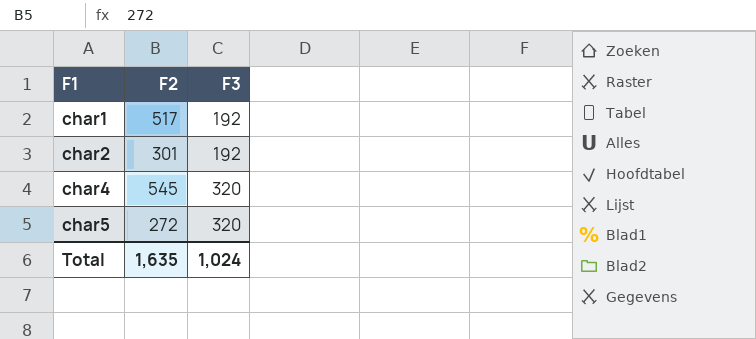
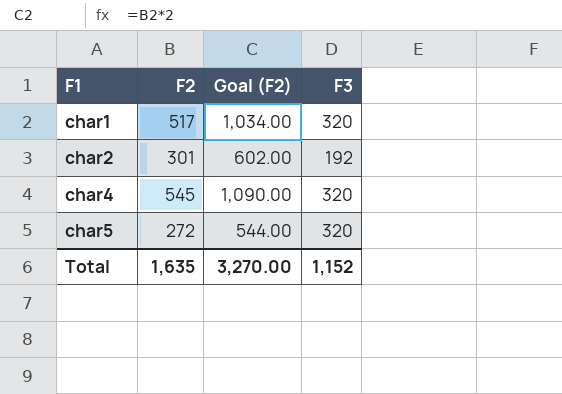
column Goal (F2) | formula: none -> [F2] * 2
char1 | F3: 192 -> 320
Total | F3: 1,024 -> 1,152

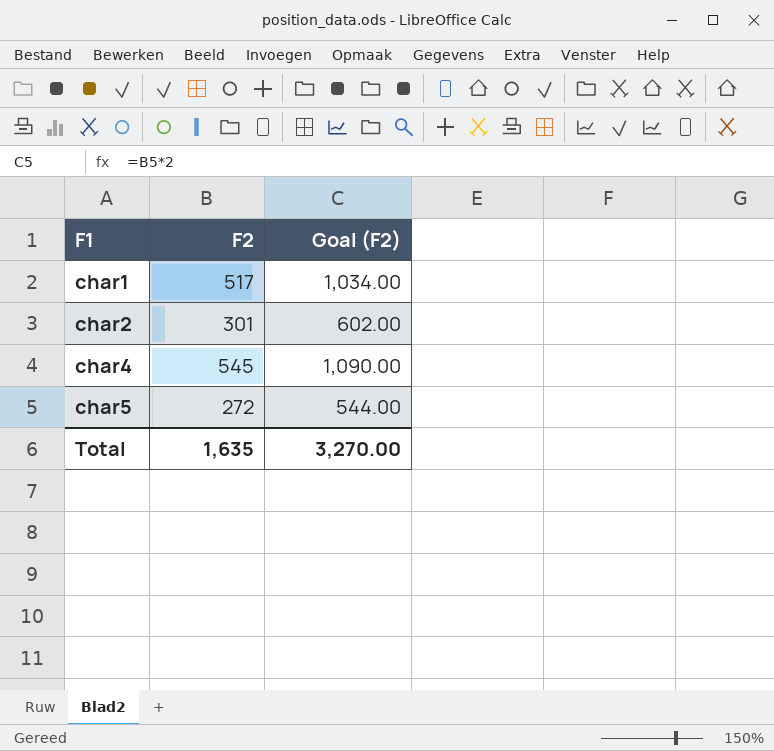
column F3 | position: 4 -> none

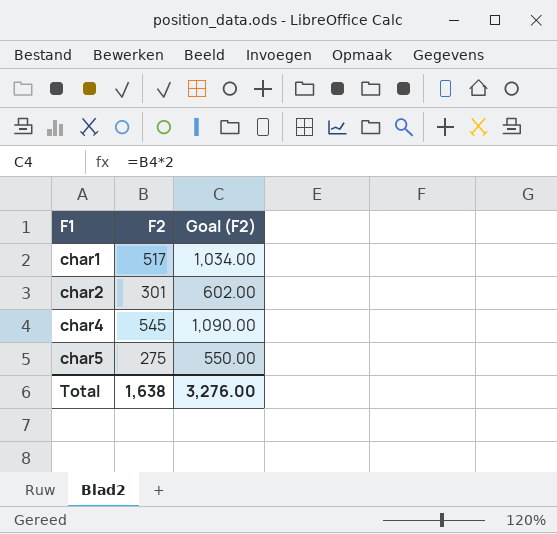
char5 | F2: 272 -> 275
char5 | Goal (F2): 544.00 -> 550.00
Total | F2: 1,635 -> 1,638
Total | Goal (F2): 3,270.00 -> 3,276.00

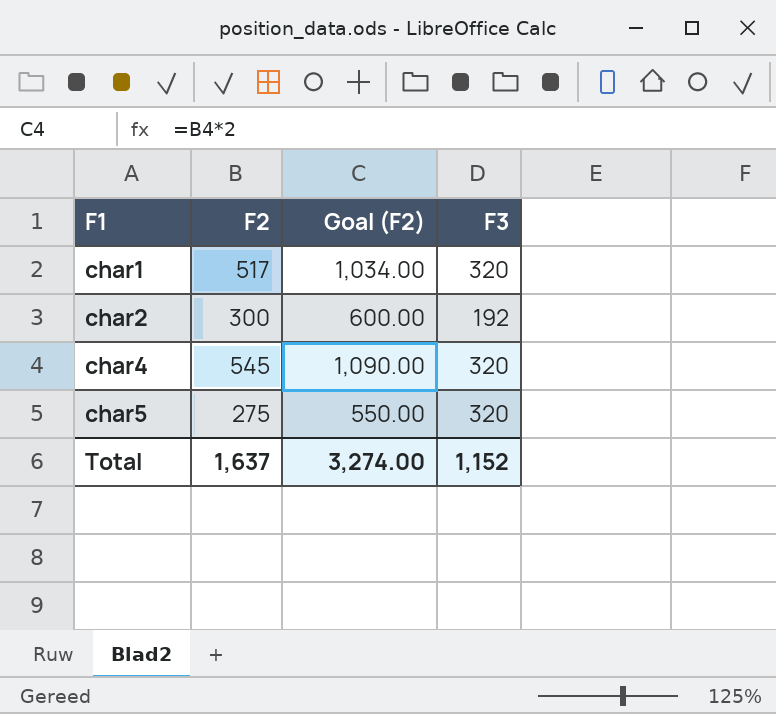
column F3 | position: none -> 4
char2 | F2: 301 -> 300
char2 | Goal (F2): 602.00 -> 600.00
Total | F2: 1,638 -> 1,637
Total | Goal (F2): 3,276.00 -> 3,274.00

